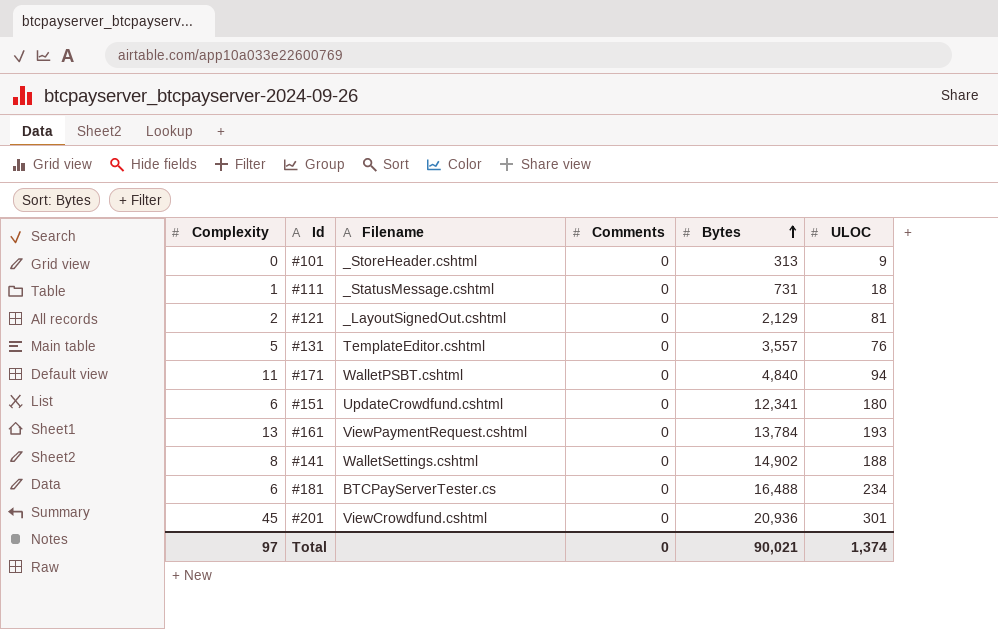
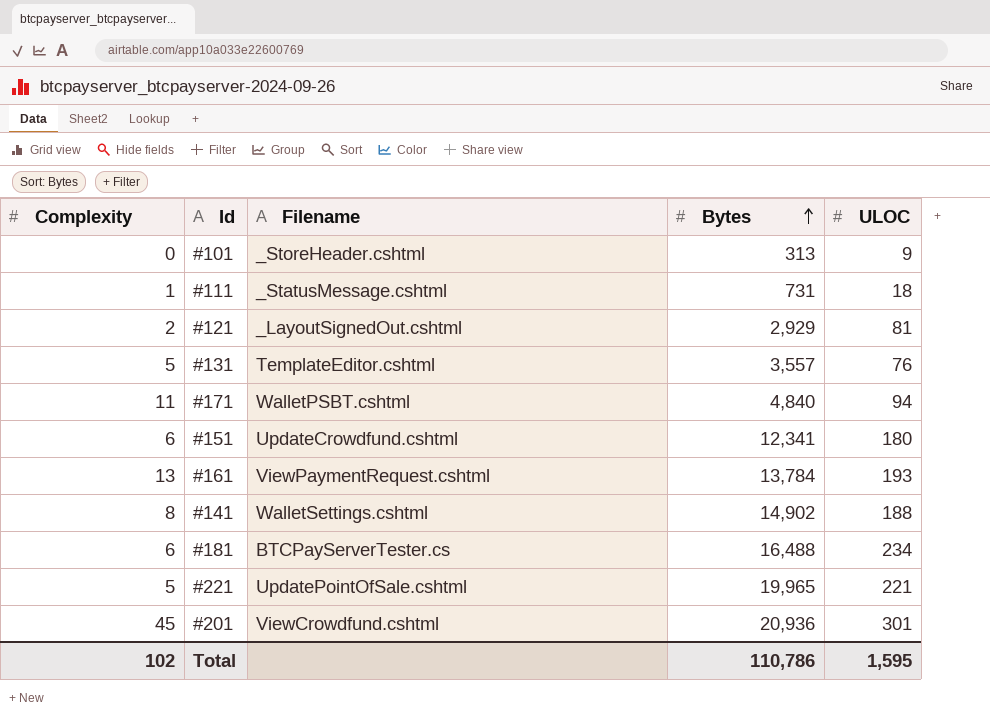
column Comments | position: 4 -> none
#121 | Bytes: 2,129 -> 2,929
row #221: none -> 5 | UpdatePointOfSale.cshtml | 19,965 | 221
Total | Complexity: 97 -> 102
Total | Bytes: 90,021 -> 110,786
Total | ULOC: 1,374 -> 1,595

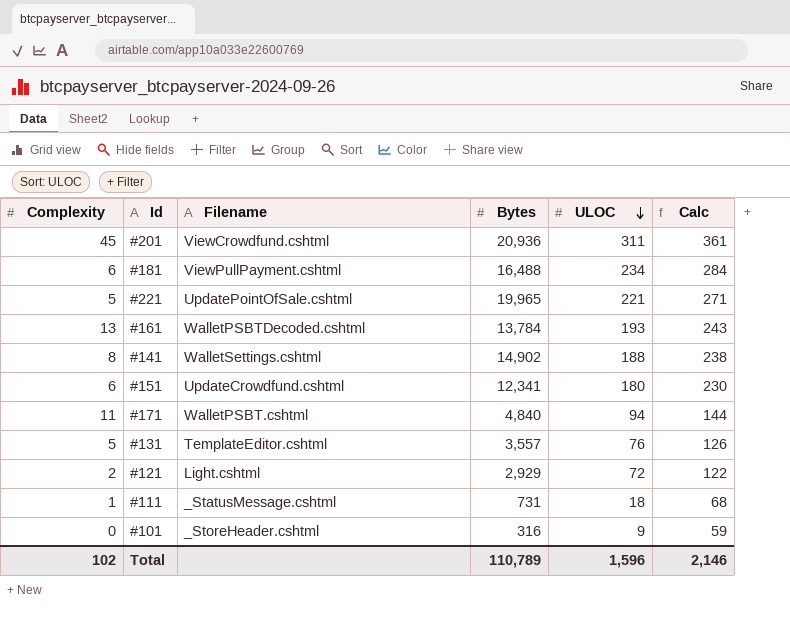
row order: Bytes ascending -> ULOC descending
column Calc | formula: none -> [ULOC] + 50
#201 | ULOC: 301 -> 311
#181 | Filename: BTCPayServerTester.cs -> ViewPullPayment.cshtml
#161 | Filename: ViewPaymentRequest.cshtml -> WalletPSBTDecoded.cshtml
#121 | Filename: _LayoutSignedOut.cshtml -> Light.cshtml
#121 | ULOC: 81 -> 72
#101 | Bytes: 313 -> 316
Total | Bytes: 110,786 -> 110,789
Total | ULOC: 1,595 -> 1,596

